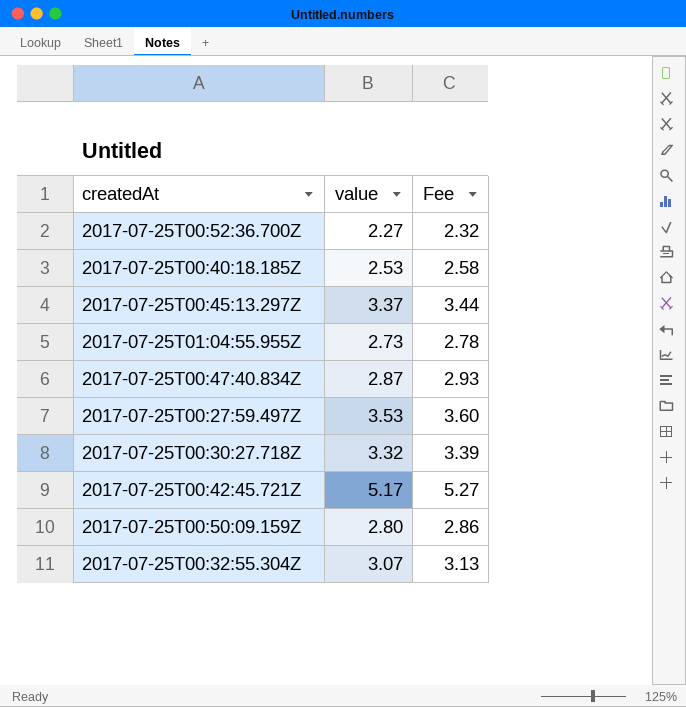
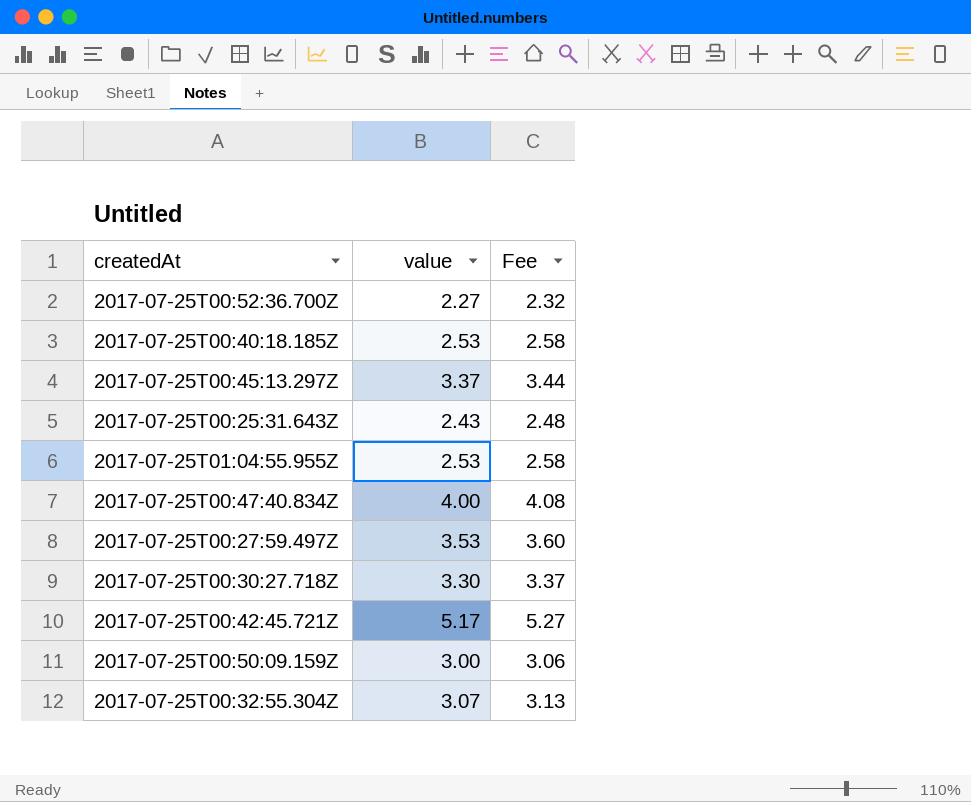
row 2017-07-25T00:25:31.643Z: none -> 2.43 | 2.48
2017-07-25T01:04:55.955Z | value: 2.73 -> 2.53
2017-07-25T01:04:55.955Z | Fee: 2.78 -> 2.58
2017-07-25T00:47:40.834Z | value: 2.87 -> 4.00
2017-07-25T00:47:40.834Z | Fee: 2.93 -> 4.08
2017-07-25T00:30:27.718Z | value: 3.32 -> 3.30
2017-07-25T00:30:27.718Z | Fee: 3.39 -> 3.37
2017-07-25T00:50:09.159Z | value: 2.80 -> 3.00
2017-07-25T00:50:09.159Z | Fee: 2.86 -> 3.06

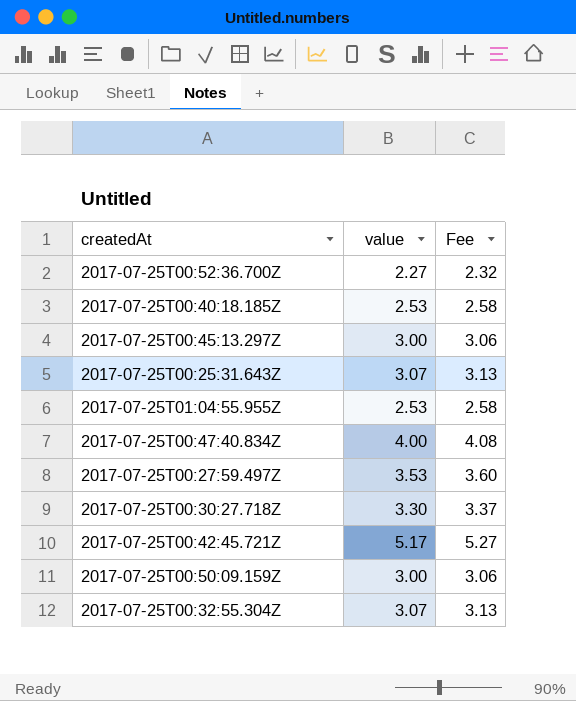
2017-07-25T00:45:13.297Z | value: 3.37 -> 3.00
2017-07-25T00:45:13.297Z | Fee: 3.44 -> 3.06
2017-07-25T00:25:31.643Z | value: 2.43 -> 3.07
2017-07-25T00:25:31.643Z | Fee: 2.48 -> 3.13

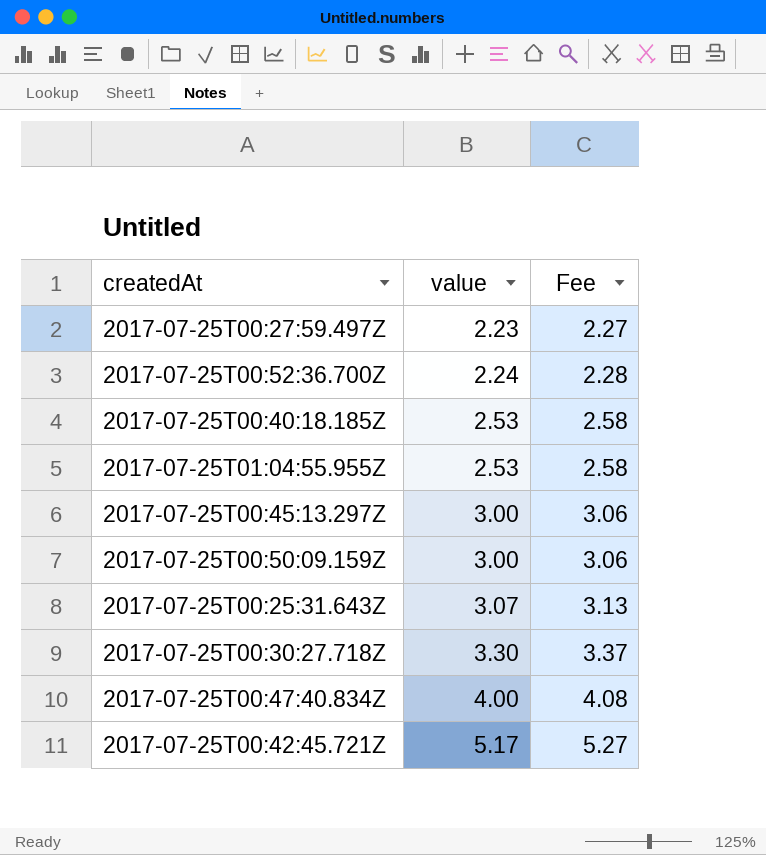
row order: none -> value ascending
row 2017-07-25T00:32:55.304Z: 3.07 | 3.13 -> none
2017-07-25T00:27:59.497Z | value: 3.53 -> 2.23
2017-07-25T00:27:59.497Z | Fee: 3.60 -> 2.27
2017-07-25T00:52:36.700Z | value: 2.27 -> 2.24
2017-07-25T00:52:36.700Z | Fee: 2.32 -> 2.28

